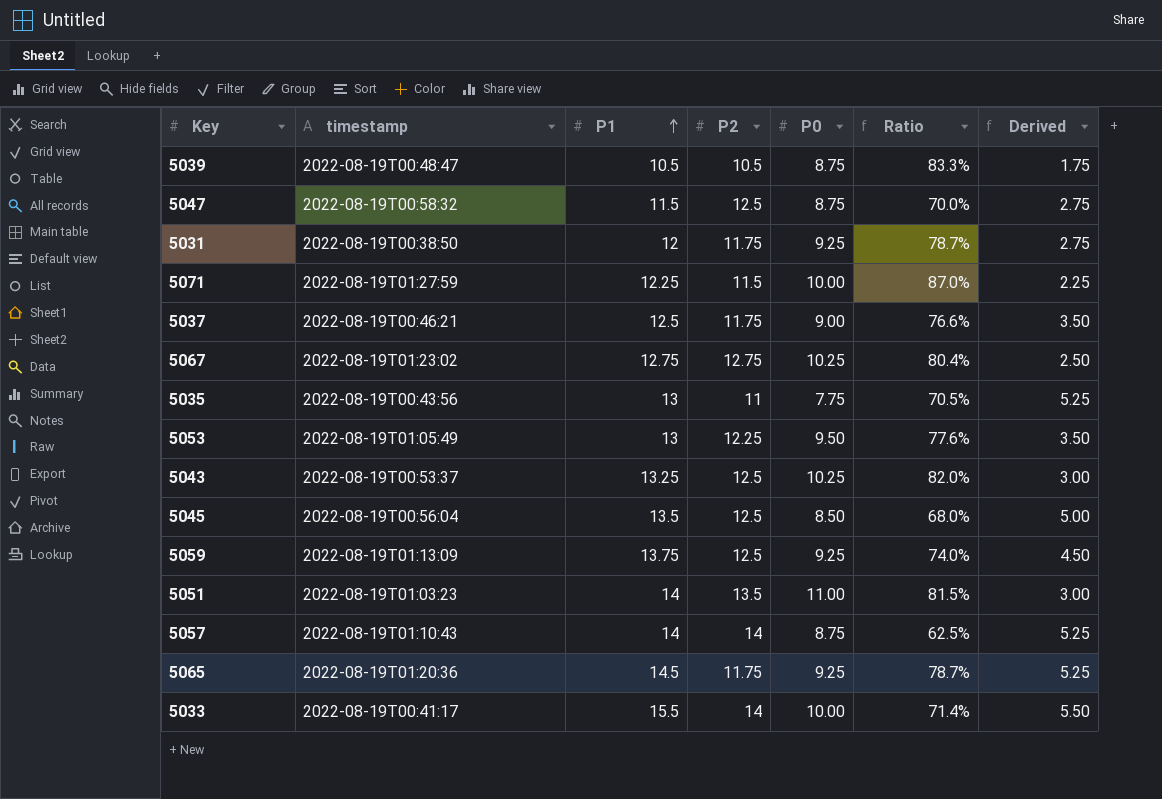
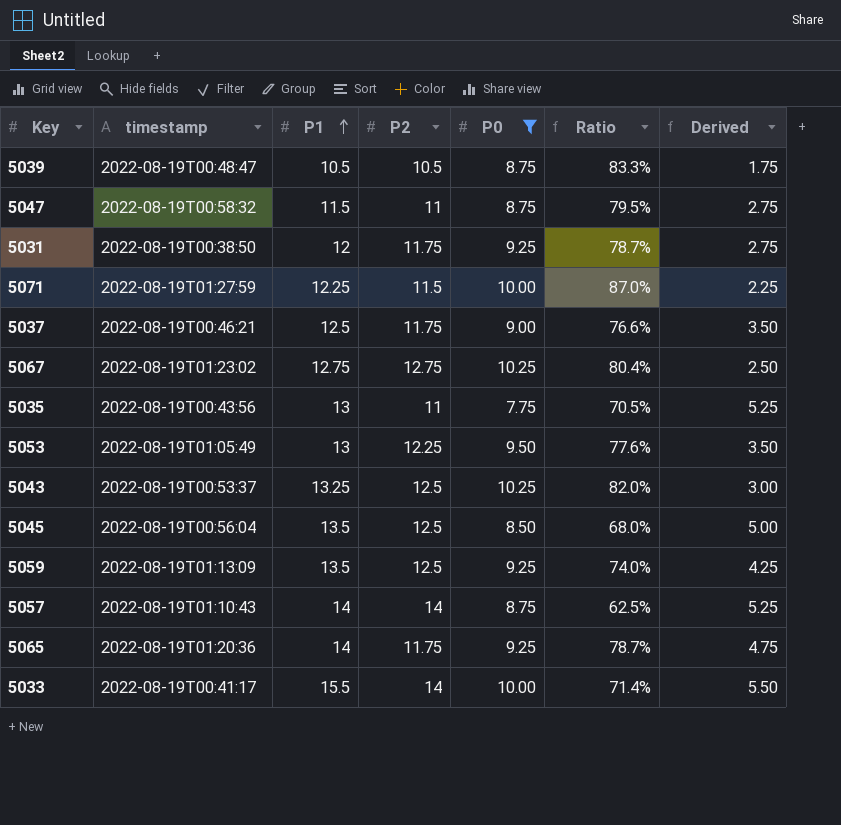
filter: none -> P0 != 11.00
5047 | P2: 12.5 -> 11
5047 | Ratio: 70.0% -> 79.5%
5059 | P1: 13.75 -> 13.5
5059 | Derived: 4.50 -> 4.25
5065 | P1: 14.5 -> 14
5065 | Derived: 5.25 -> 4.75

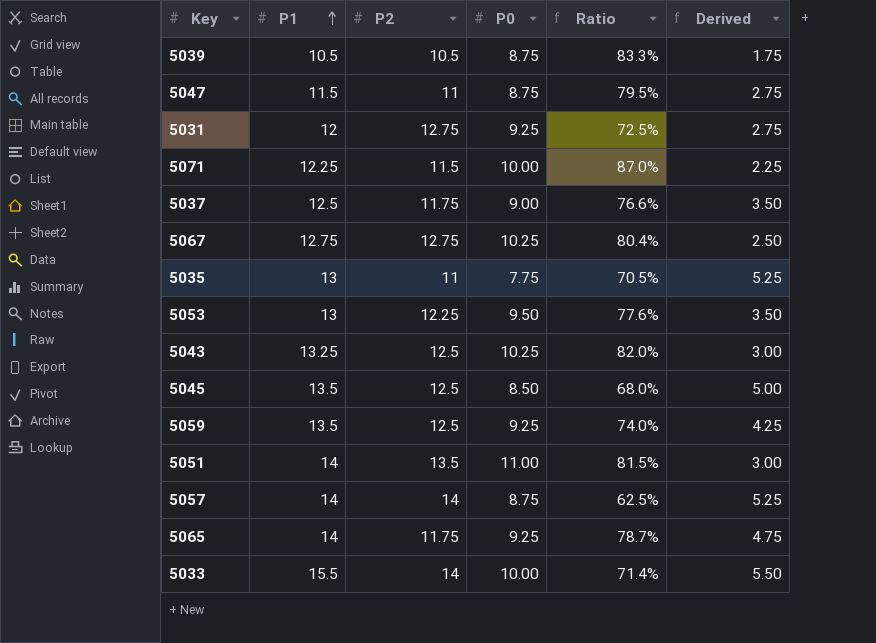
filter: P0 != 11.00 -> none
column timestamp | position: 2 -> none
5031 | P2: 11.75 -> 12.75
5031 | Ratio: 78.7% -> 72.5%

